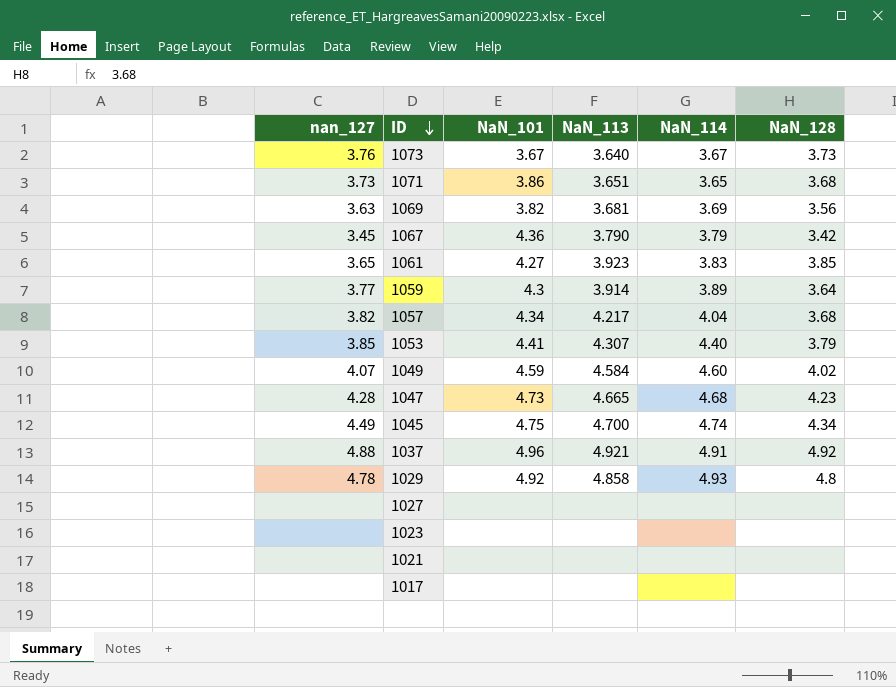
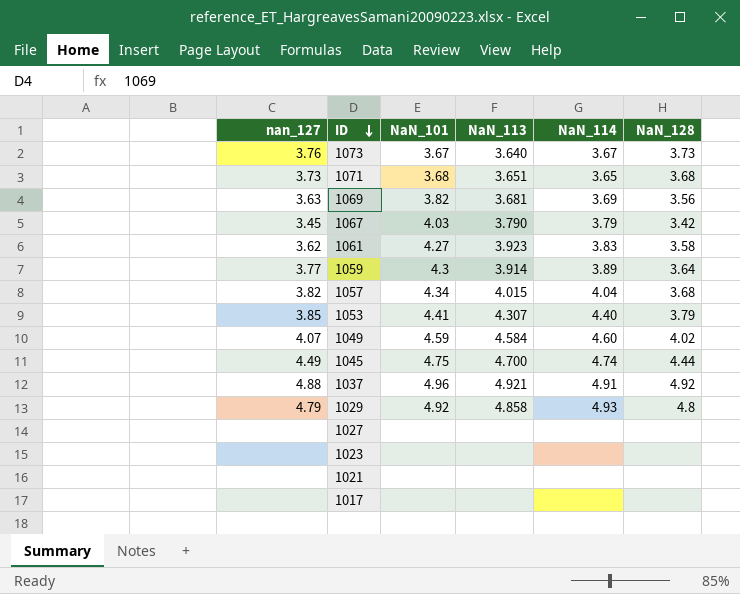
row 1047: 4.28 | 4.73 | 4.665 | 4.68 | 4.23 -> none
1071 | NaN_101: 3.86 -> 3.68
1067 | NaN_101: 4.36 -> 4.03
1061 | nan_127: 3.65 -> 3.62
1061 | NaN_128: 3.85 -> 3.58
1057 | NaN_113: 4.217 -> 4.015
1045 | NaN_128: 4.34 -> 4.44
1029 | nan_127: 4.78 -> 4.79

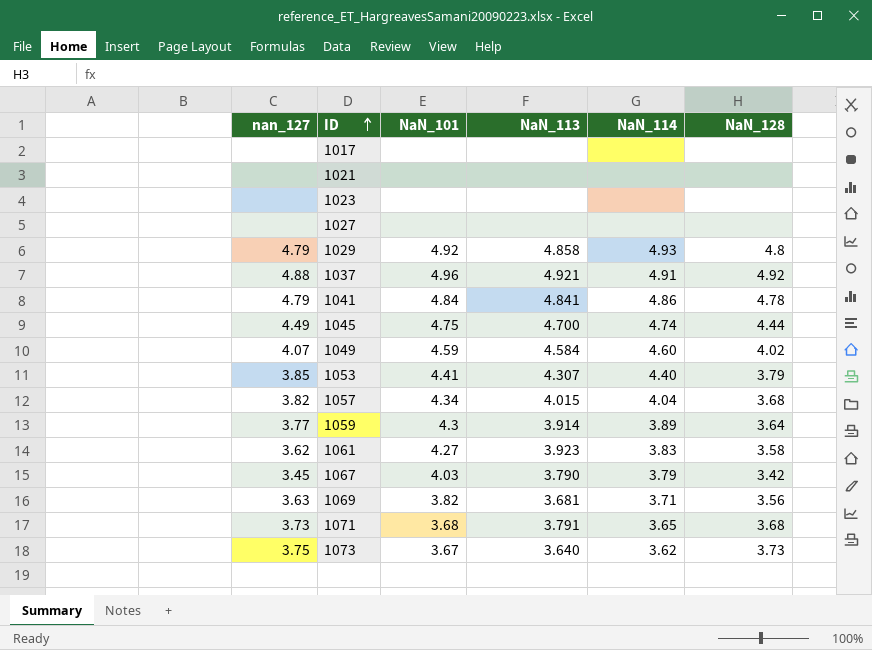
row order: ID descending -> ID ascending
row 1041: none -> 4.79 | 4.84 | 4.841 | 4.86 | 4.78
1069 | NaN_114: 3.69 -> 3.71
1071 | NaN_113: 3.651 -> 3.791
1073 | nan_127: 3.76 -> 3.75
1073 | NaN_114: 3.67 -> 3.62

